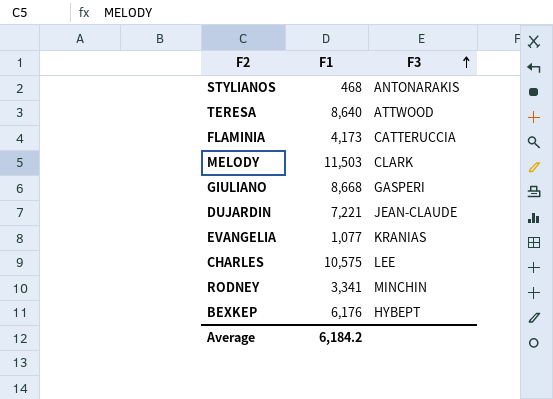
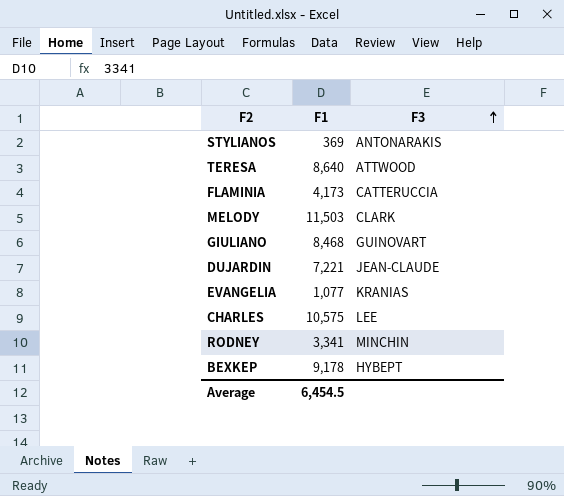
STYLIANOS | F1: 468 -> 369
GIULIANO | F1: 8,668 -> 8,468
GIULIANO | F3: GASPERI -> GUINOVART
ΒΕΧΚΕΡ | F1: 6,176 -> 9,178
Average | F1: 6,184.2 -> 6,454.5

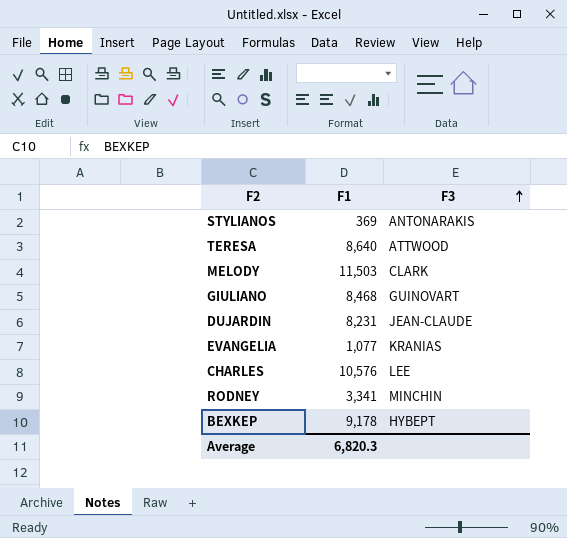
row FLAMINIA: 4,173 | CATTERUCCIA -> none
DUJARDIN | F1: 7,221 -> 8,231
CHARLES | F1: 10,575 -> 10,576
Average | F1: 6,454.5 -> 6,820.3

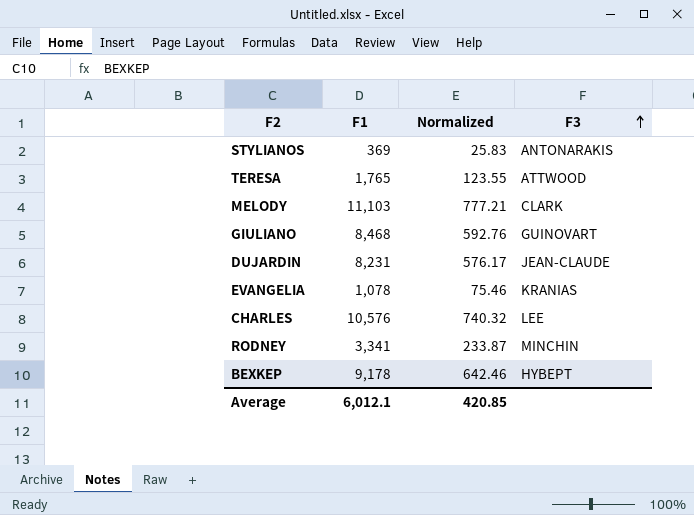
column Normalized | formula: none -> [F1] * 0.07
TERESA | F1: 8,640 -> 1,765
MELODY | F1: 11,503 -> 11,103
EVANGELIA | F1: 1,077 -> 1,078
Average | F1: 6,820.3 -> 6,012.1

